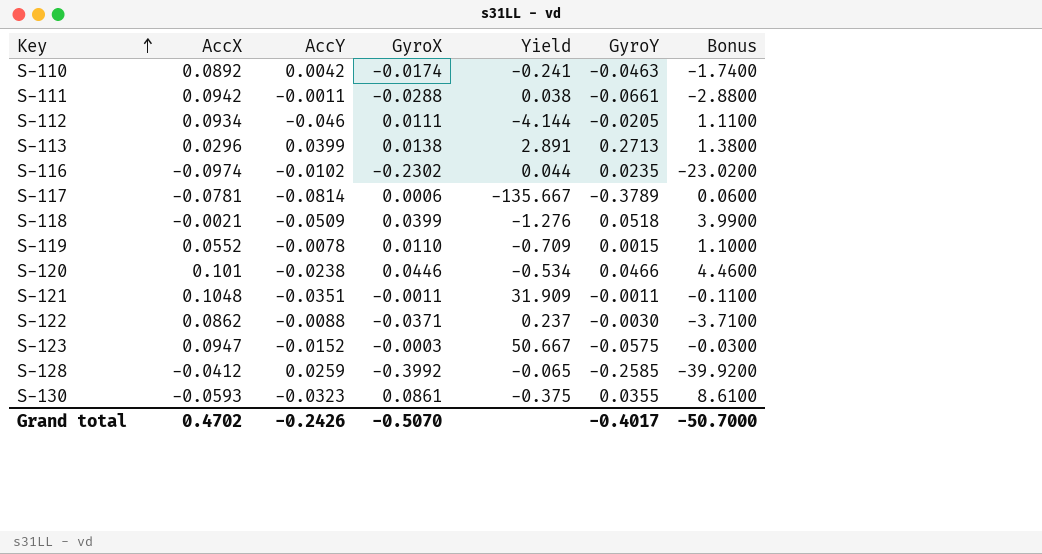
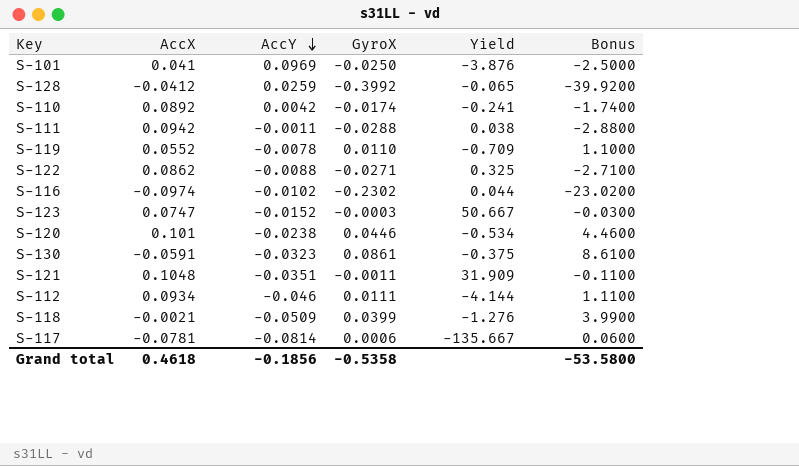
row order: Key ascending -> AccY descending
column GyroY | position: 6 -> none
row S-113: 0.0296 | 0.0399 | 0.0138 | 2.891 | 0.2713 | 1.3800 -> none
row S-101: none -> 0.041 | 0.0969 | -0.0250 | -3.876 | -2.5000
S-122 | GyroX: -0.0371 -> -0.0271
S-122 | Yield: 0.237 -> 0.325
S-122 | Bonus: -3.7100 -> -2.7100
S-123 | AccX: 0.0947 -> 0.0747
S-130 | AccX: -0.0593 -> -0.0591
Grand total | AccX: 0.4702 -> 0.4618
Grand total | AccY: -0.2426 -> -0.1856
Grand total | GyroX: -0.5070 -> -0.5358
Grand total | Bonus: -50.7000 -> -53.5800

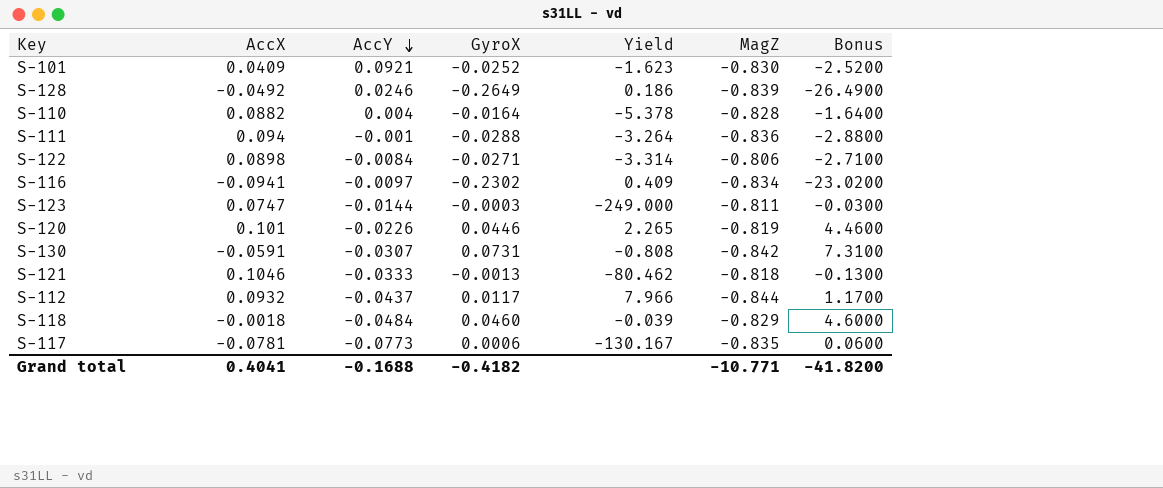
column Yield | formula: [AccY] / [GyroX] -> [AccX] / [GyroX]
column MagZ | position: none -> 6
row S-119: 0.0552 | -0.0078 | 0.0110 | -0.709 | 1.1000 -> none
S-101 | AccX: 0.041 -> 0.0409
S-101 | AccY: 0.0969 -> 0.0921
S-101 | GyroX: -0.0250 -> -0.0252
S-101 | Bonus: -2.5000 -> -2.5200
S-128 | AccX: -0.0412 -> -0.0492
S-128 | AccY: 0.0259 -> 0.0246
S-128 | GyroX: -0.3992 -> -0.2649
S-128 | Bonus: -39.9200 -> -26.4900
S-110 | AccX: 0.0892 -> 0.0882
S-110 | AccY: 0.0042 -> 0.004
S-110 | GyroX: -0.0174 -> -0.0164
S-110 | Bonus: -1.7400 -> -1.6400
S-111 | AccX: 0.0942 -> 0.094
S-111 | AccY: -0.0011 -> -0.001
S-122 | AccX: 0.0862 -> 0.0898
S-122 | AccY: -0.0088 -> -0.0084
S-116 | AccX: -0.0974 -> -0.0941
S-116 | AccY: -0.0102 -> -0.0097
S-123 | AccY: -0.0152 -> -0.0144
S-120 | AccY: -0.0238 -> -0.0226
S-130 | AccY: -0.0323 -> -0.0307
S-130 | GyroX: 0.0861 -> 0.0731
S-130 | Bonus: 8.6100 -> 7.3100
S-121 | AccX: 0.1048 -> 0.1046
S-121 | AccY: -0.0351 -> -0.0333
S-121 | GyroX: -0.0011 -> -0.0013
S-121 | Bonus: -0.1100 -> -0.1300
S-112 | AccX: 0.0934 -> 0.0932
S-112 | AccY: -0.046 -> -0.0437
S-112 | GyroX: 0.0111 -> 0.0117
S-112 | Bonus: 1.1100 -> 1.1700
S-118 | AccX: -0.0021 -> -0.0018
S-118 | AccY: -0.0509 -> -0.0484
S-118 | GyroX: 0.0399 -> 0.0460
S-118 | Bonus: 3.9900 -> 4.6000
S-117 | AccY: -0.0814 -> -0.0773
Grand total | AccX: 0.4618 -> 0.4041
Grand total | AccY: -0.1856 -> -0.1688
Grand total | GyroX: -0.5358 -> -0.4182
Grand total | Bonus: -53.5800 -> -41.8200

